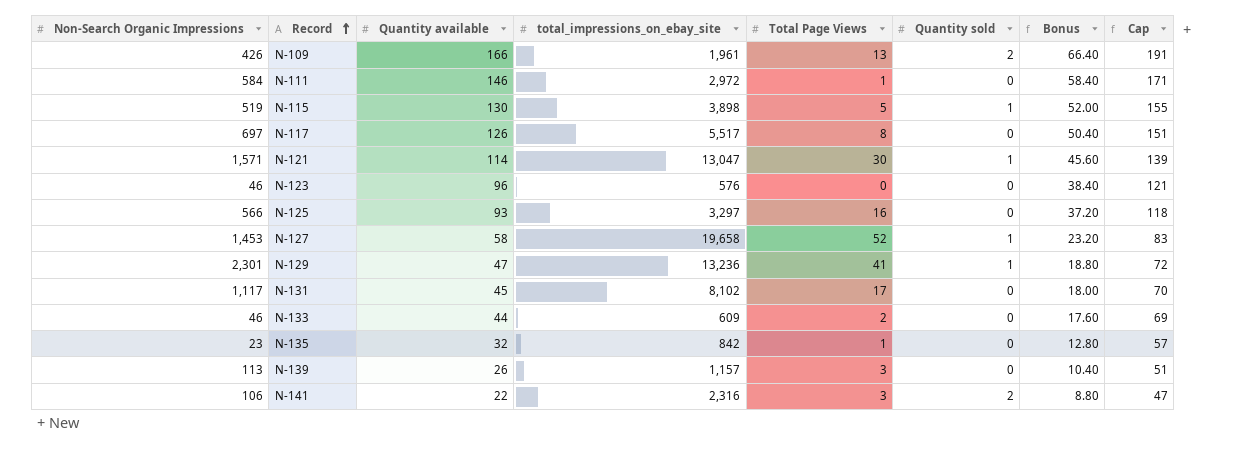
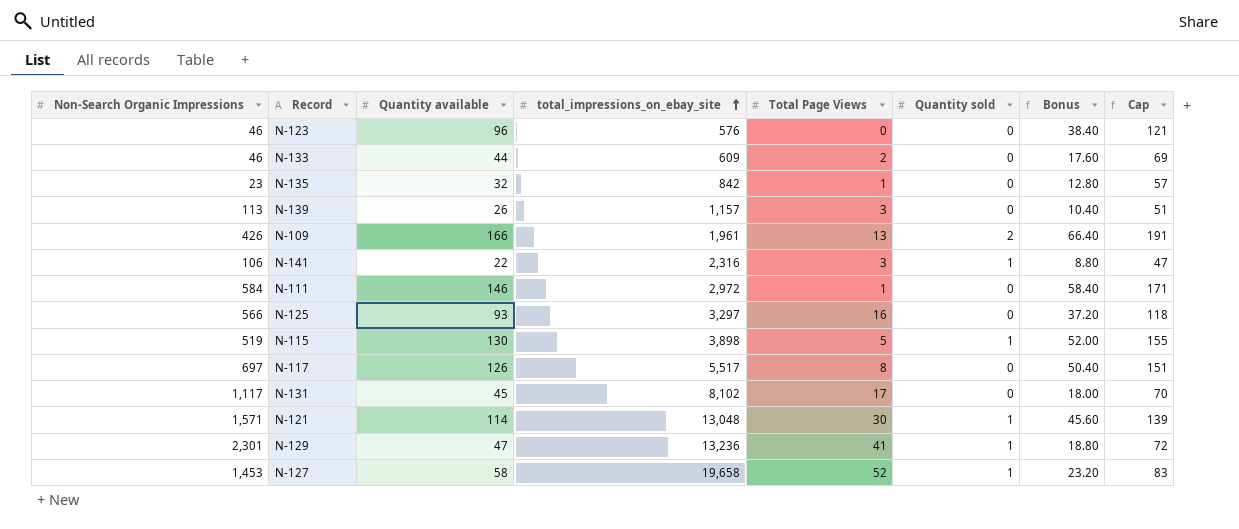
row order: Record ascending -> total_impressions_on_ebay_site ascending
N-141 | Quantity sold: 2 -> 1
N-121 | total_impressions_on_ebay_site: 13,047 -> 13,048

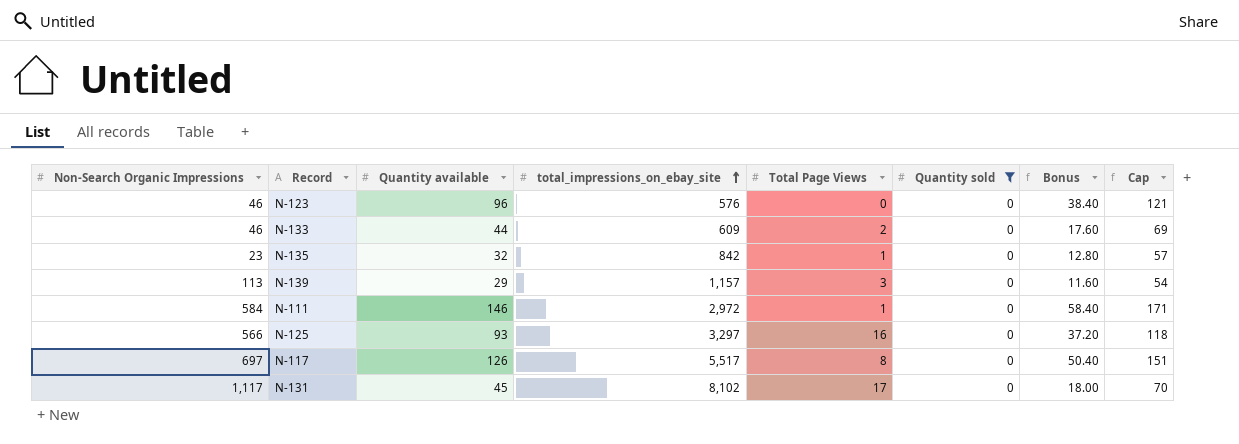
filter: none -> Quantity sold = 0
N-139 | Quantity available: 26 -> 29
N-139 | Bonus: 10.40 -> 11.60
N-139 | Cap: 51 -> 54

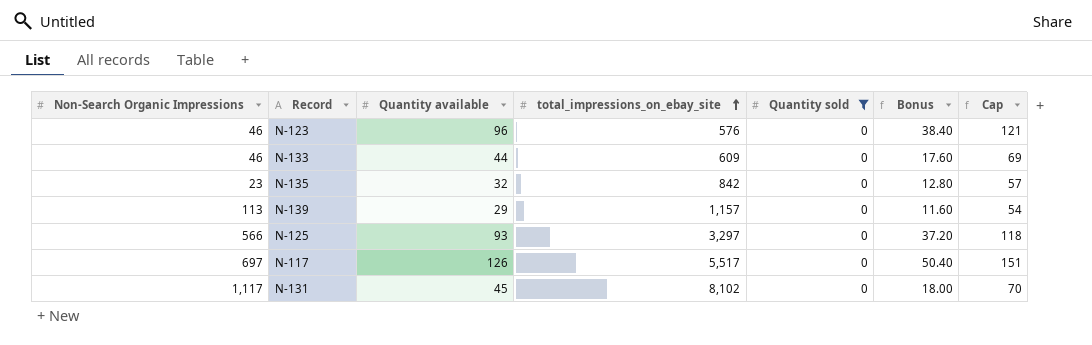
column Total Page Views | position: 5 -> none
row N-111: 584 | 146 | 2,972 | 1 | 0 | 58.40 | 171 -> none

